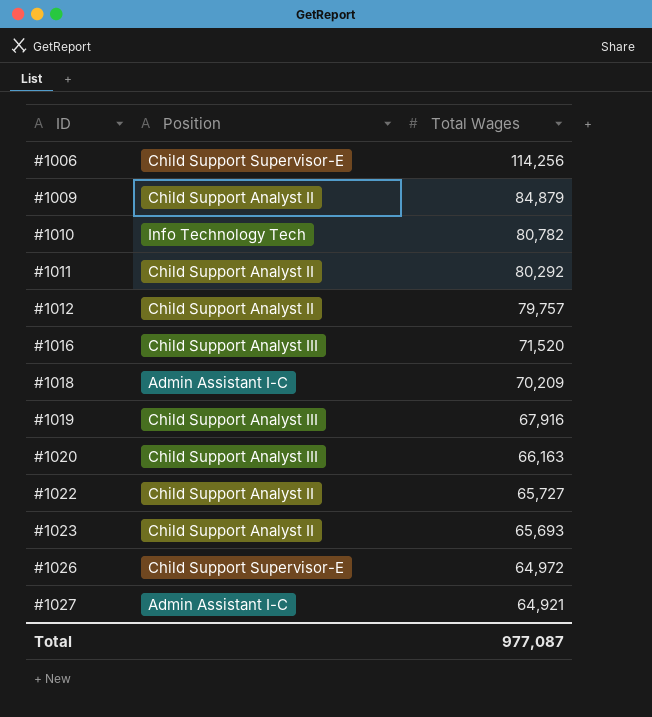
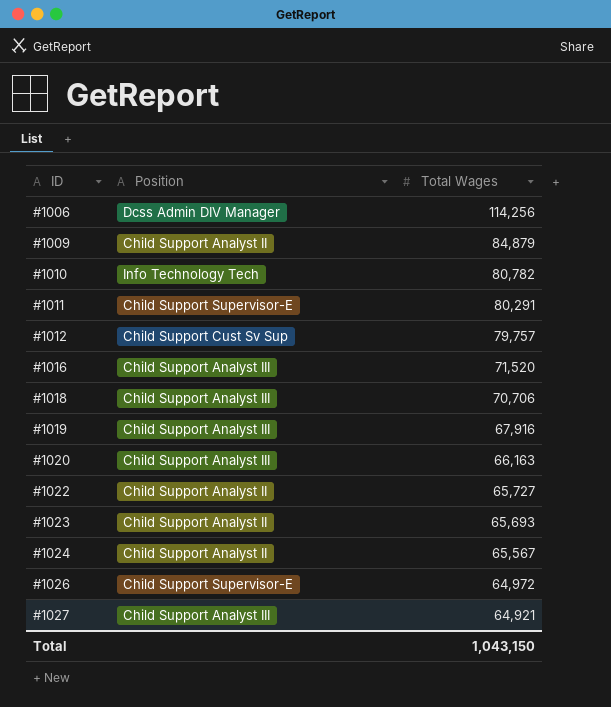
#1006 | Position: Child Support Supervisor-E -> Dcss Admin DIV Manager
#1011 | Position: Child Support Analyst II -> Child Support Supervisor-E
#1011 | Total Wages: 80,292 -> 80,291
#1012 | Position: Child Support Analyst II -> Child Support Cust Sv Sup
#1018 | Position: Admin Assistant I-C -> Child Support Analyst III
#1018 | Total Wages: 70,209 -> 70,706
row #1024: none -> Child Support Analyst II | 65,567
#1027 | Position: Admin Assistant I-C -> Child Support Analyst III
Total | Total Wages: 977,087 -> 1,043,150

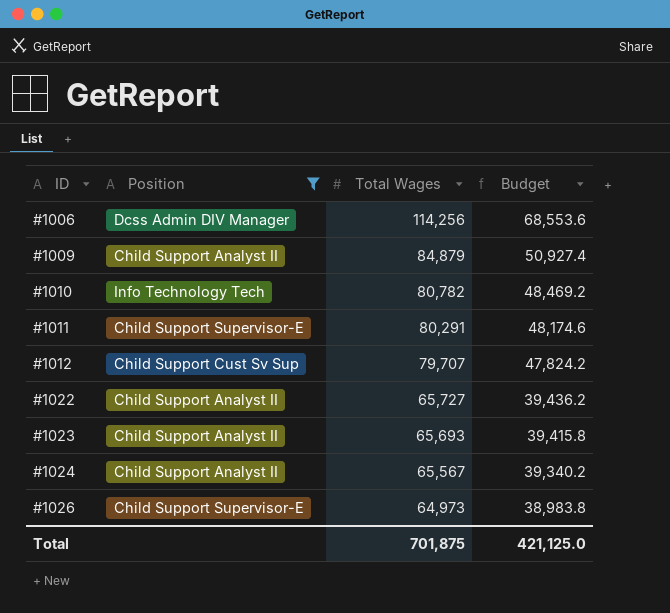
filter: none -> Position != Child Support Analyst III
column Budget | formula: none -> [Total Wages] * 0.6
#1012 | Total Wages: 79,757 -> 79,707
#1026 | Total Wages: 64,972 -> 64,973
Total | Total Wages: 1,043,150 -> 701,875

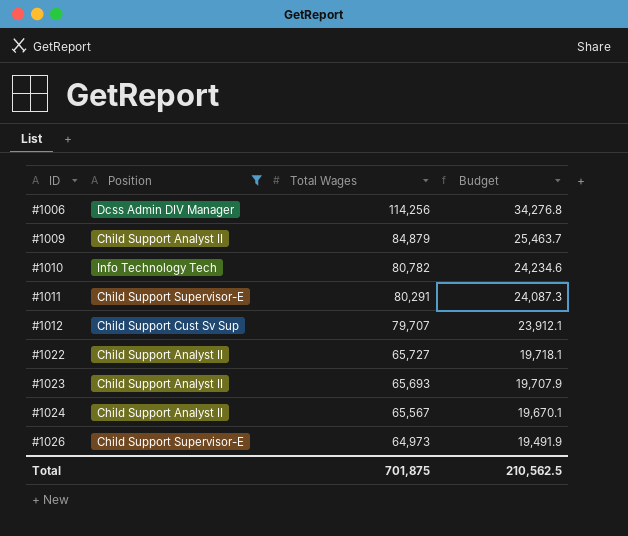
column Budget | formula: [Total Wages] * 0.6 -> [Total Wages] * 0.3
Total | Budget: 421,125.0 -> 210,562.5

